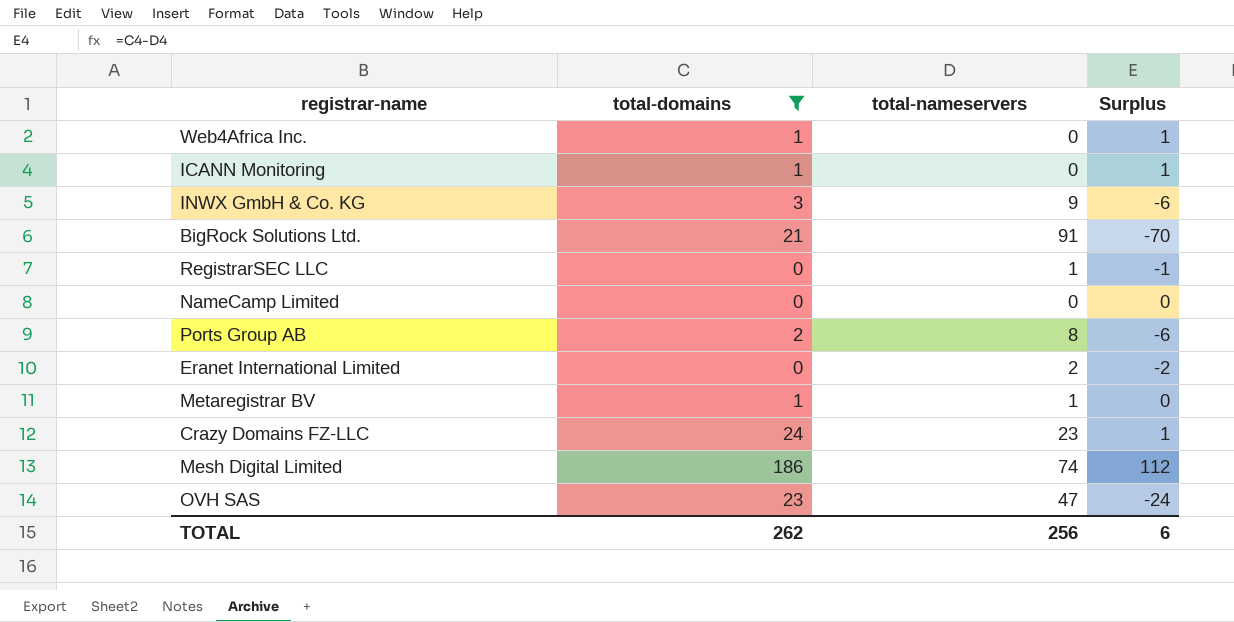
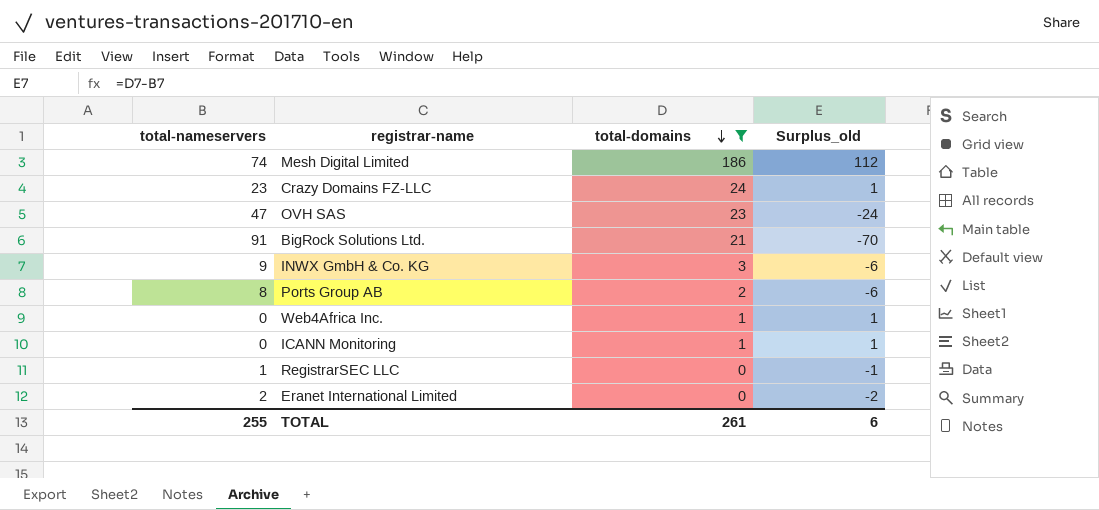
row order: none -> total-domains descending
column total-nameservers | position: 3 -> 1
column name: Surplus -> Surplus_old
row NameCamp Limited: 0 | 0 | 0 -> none
row Metaregistrar BV: 1 | 1 | 0 -> none
TOTAL | total-nameservers: 256 -> 255
TOTAL | total-domains: 262 -> 261

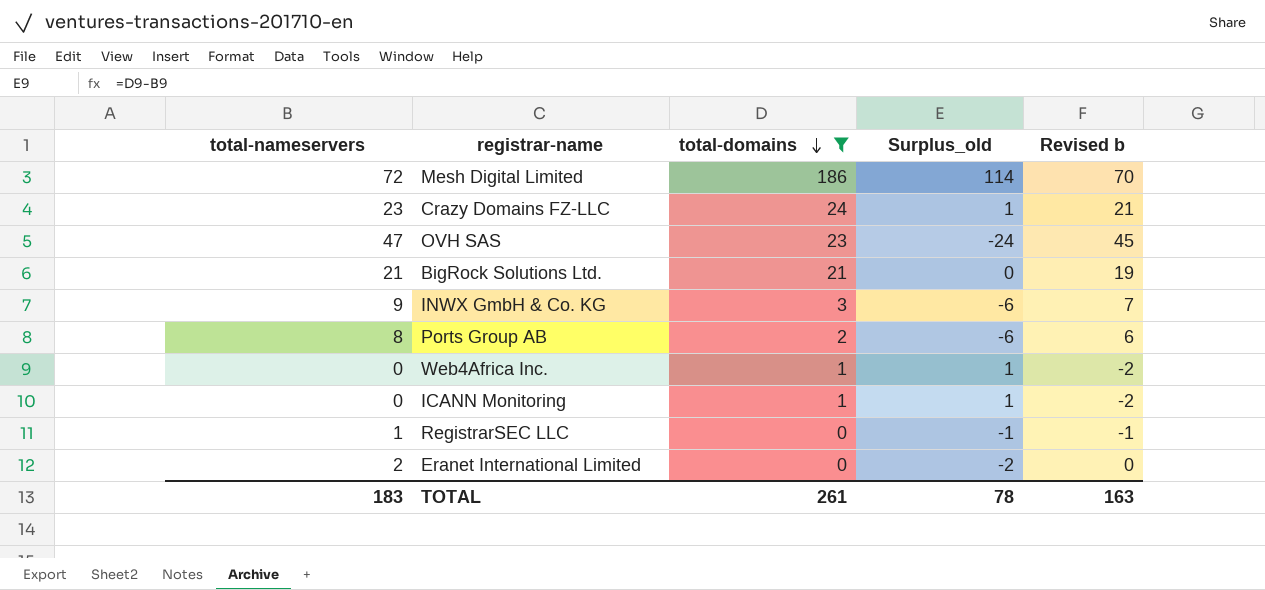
column Revised b | formula: none -> [total-nameservers] - 2
Mesh Digital Limited | total-nameservers: 74 -> 72
Mesh Digital Limited | Surplus_old: 112 -> 114
BigRock Solutions Ltd. | total-nameservers: 91 -> 21
BigRock Solutions Ltd. | Surplus_old: -70 -> 0
TOTAL | total-nameservers: 255 -> 183
TOTAL | Surplus_old: 6 -> 78

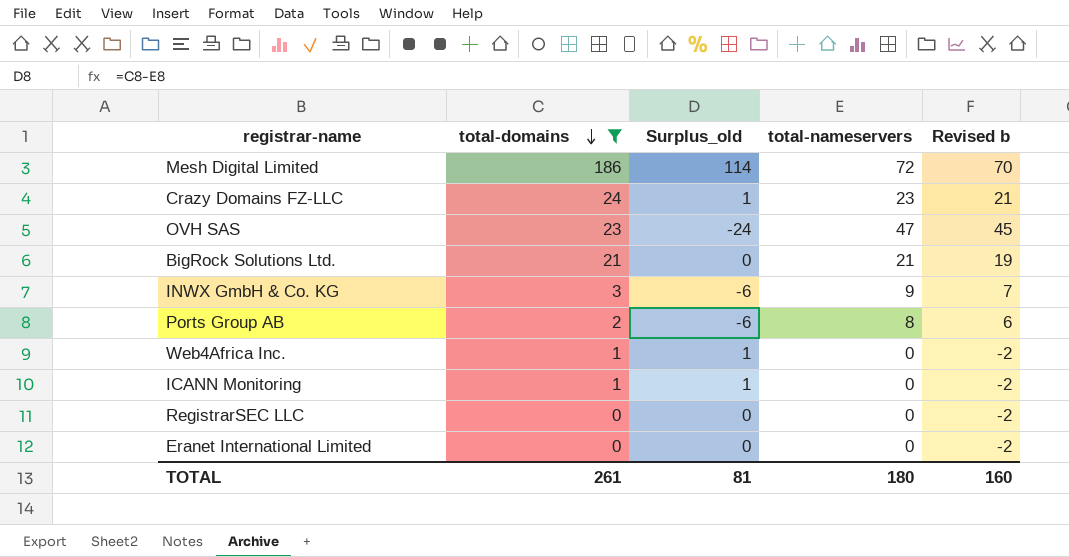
column total-nameservers | position: 1 -> 4
RegistrarSEC LLC | Surplus_old: -1 -> 0
RegistrarSEC LLC | total-nameservers: 1 -> 0
RegistrarSEC LLC | Revised b: -1 -> -2
Eranet International Limited | Surplus_old: -2 -> 0
Eranet International Limited | total-nameservers: 2 -> 0
Eranet International Limited | Revised b: 0 -> -2
TOTAL | Surplus_old: 78 -> 81
TOTAL | total-nameservers: 183 -> 180
TOTAL | Revised b: 163 -> 160

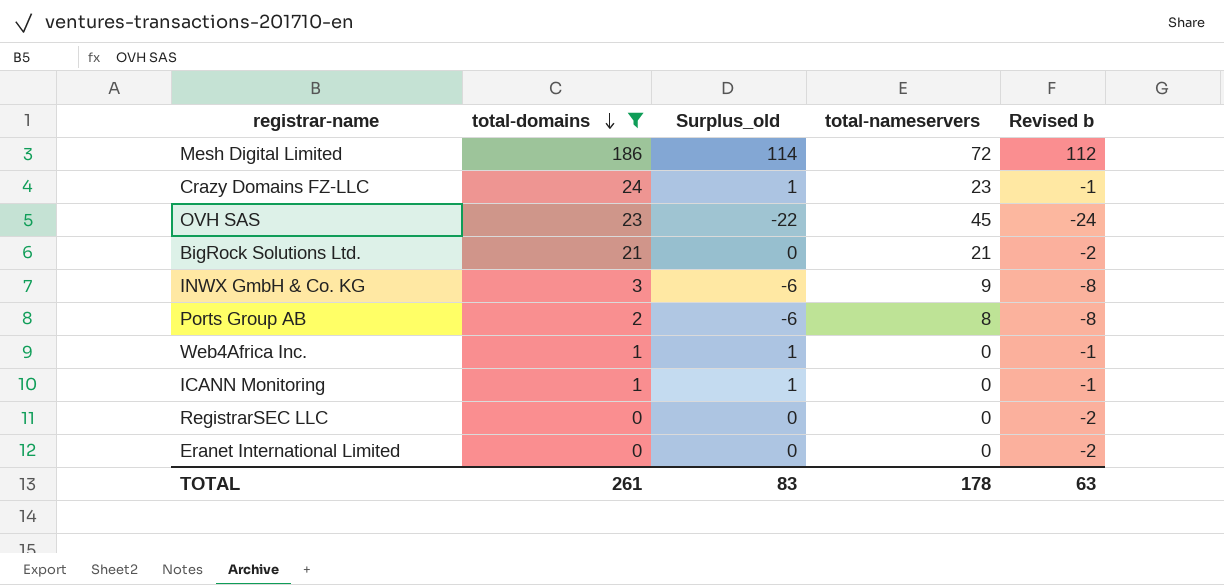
column Revised b | formula: [total-nameservers] - 2 -> [Surplus_old] - 2
OVH SAS | Surplus_old: -24 -> -22
OVH SAS | total-nameservers: 47 -> 45
TOTAL | Surplus_old: 81 -> 83
TOTAL | total-nameservers: 180 -> 178
TOTAL | Revised b: 160 -> 63

